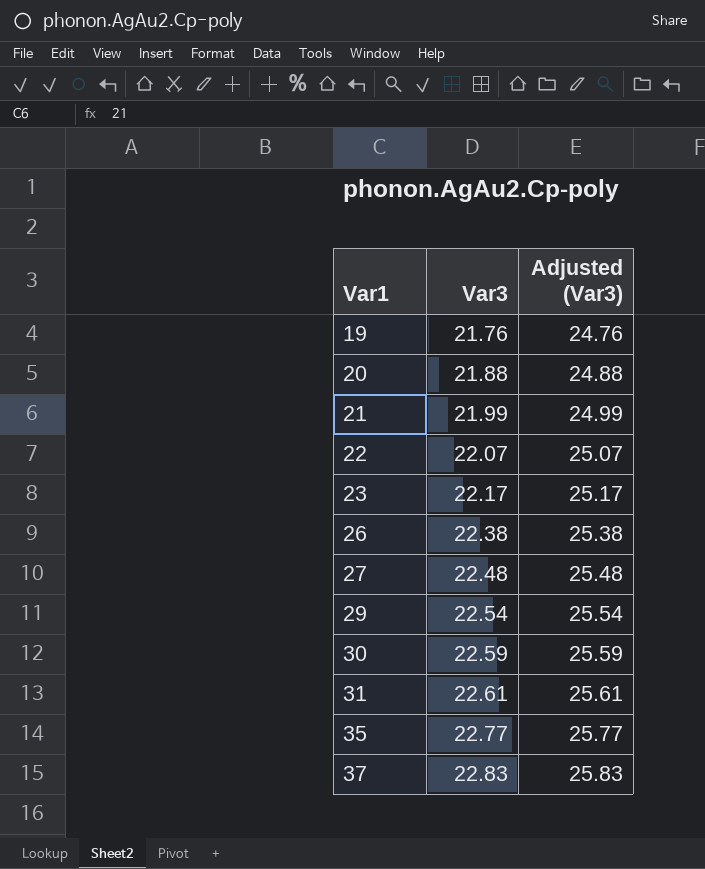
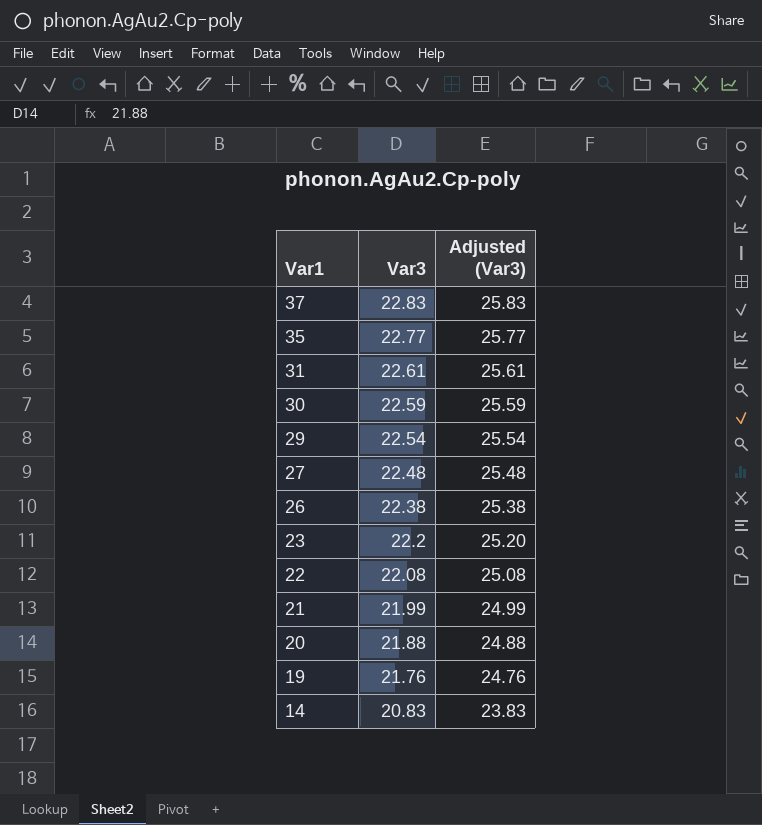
row order: Var1 ascending -> Var1 descending
23 | Var3: 22.17 -> 22.2
23 | Adjusted (Var3): 25.17 -> 25.20
22 | Var3: 22.07 -> 22.08
22 | Adjusted (Var3): 25.07 -> 25.08
row 14: none -> 20.83 | 23.83

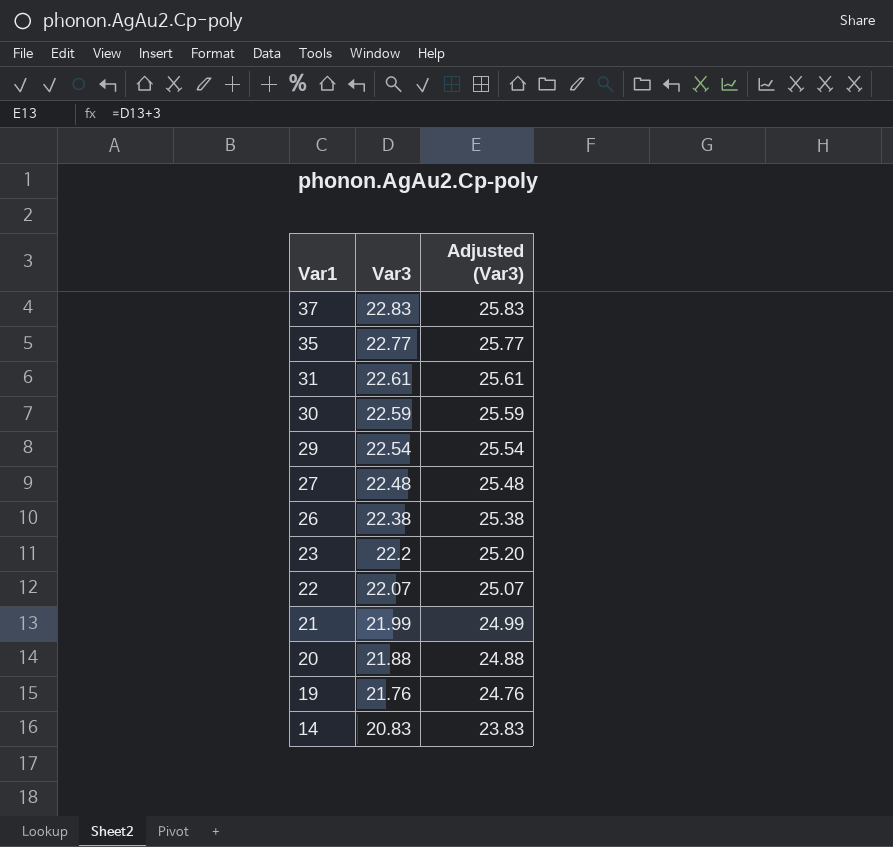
22 | Var3: 22.08 -> 22.07
22 | Adjusted (Var3): 25.08 -> 25.07

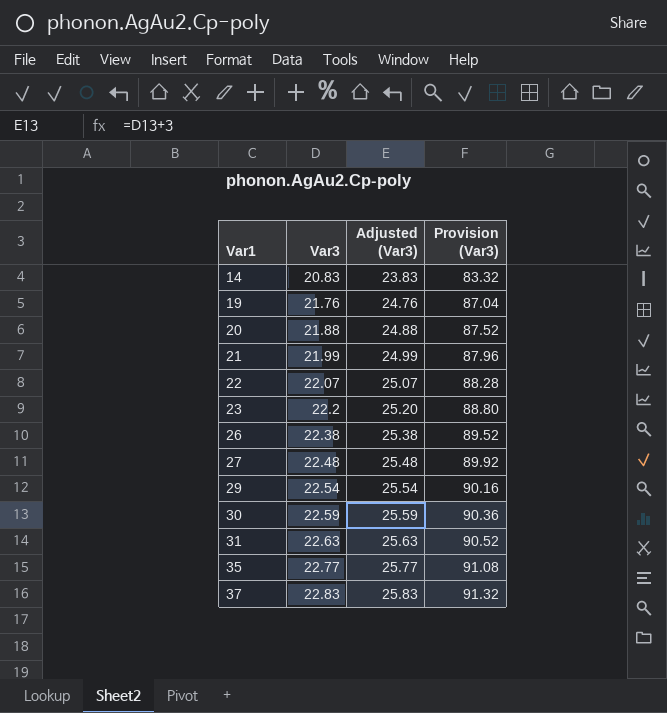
row order: Var1 descending -> Var1 ascending
column Provision (Var3) | formula: none -> [Var3] * 4
31 | Var3: 22.61 -> 22.63
31 | Adjusted (Var3): 25.61 -> 25.63

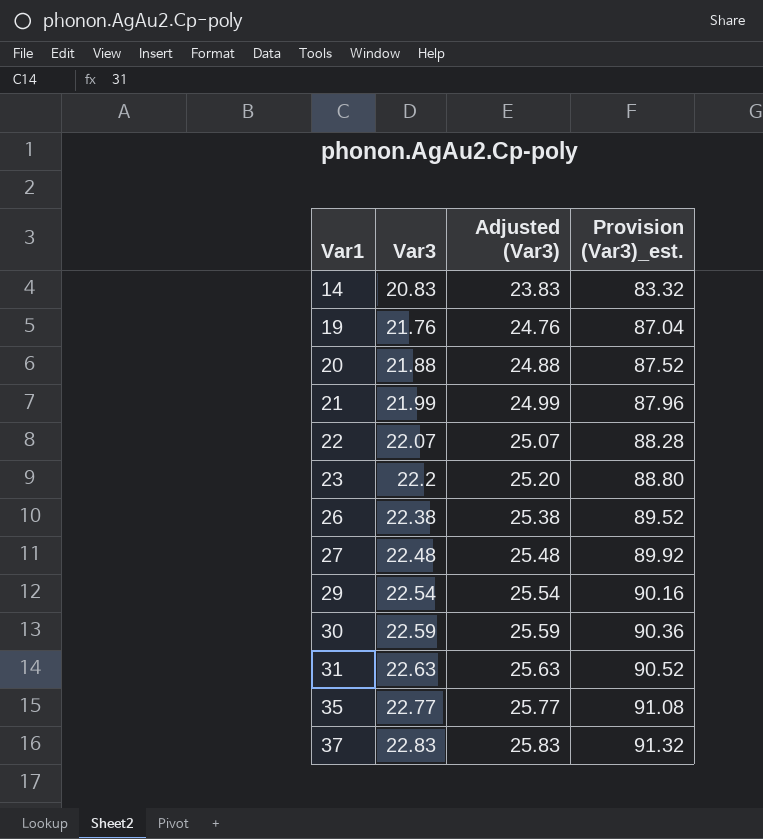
column name: Provision (Var3) -> Provision (Var3)_est.

